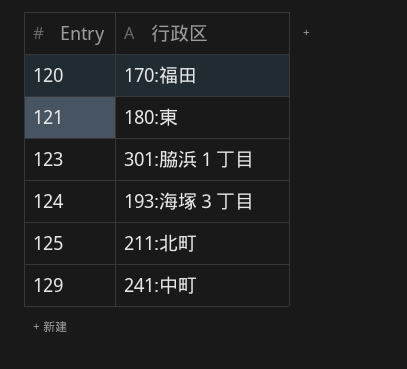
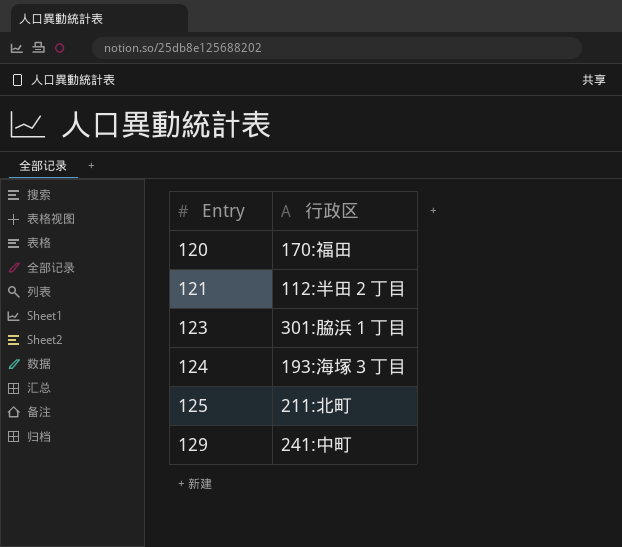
121 | 行政区: 180:東 -> 112:半田２丁目

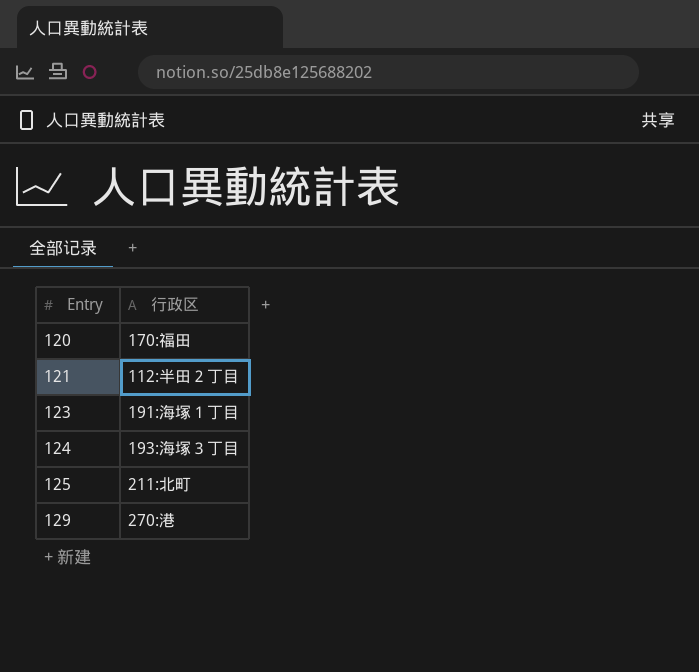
123 | 行政区: 301:脇浜１丁目 -> 191:海塚１丁目
129 | 行政区: 241:中町 -> 270:港

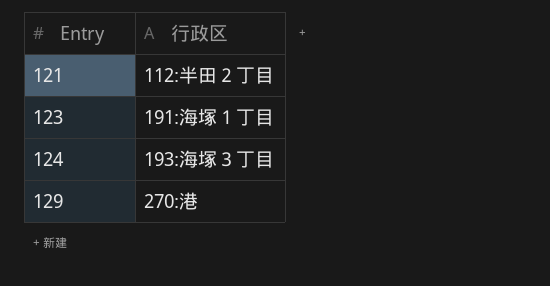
row 120: 170:福田 -> none
row 125: 211:北町 -> none

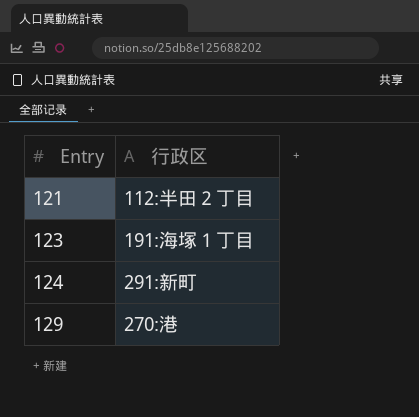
124 | 行政区: 193:海塚３丁目 -> 291:新町

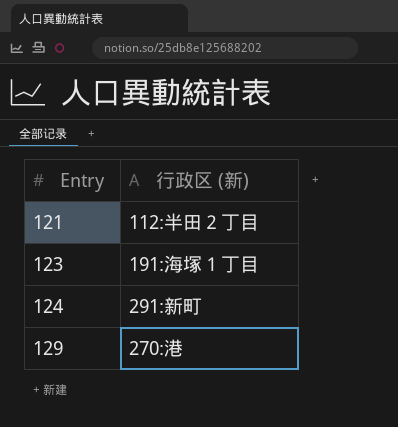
column name: 行政区 -> 行政区 (新)

